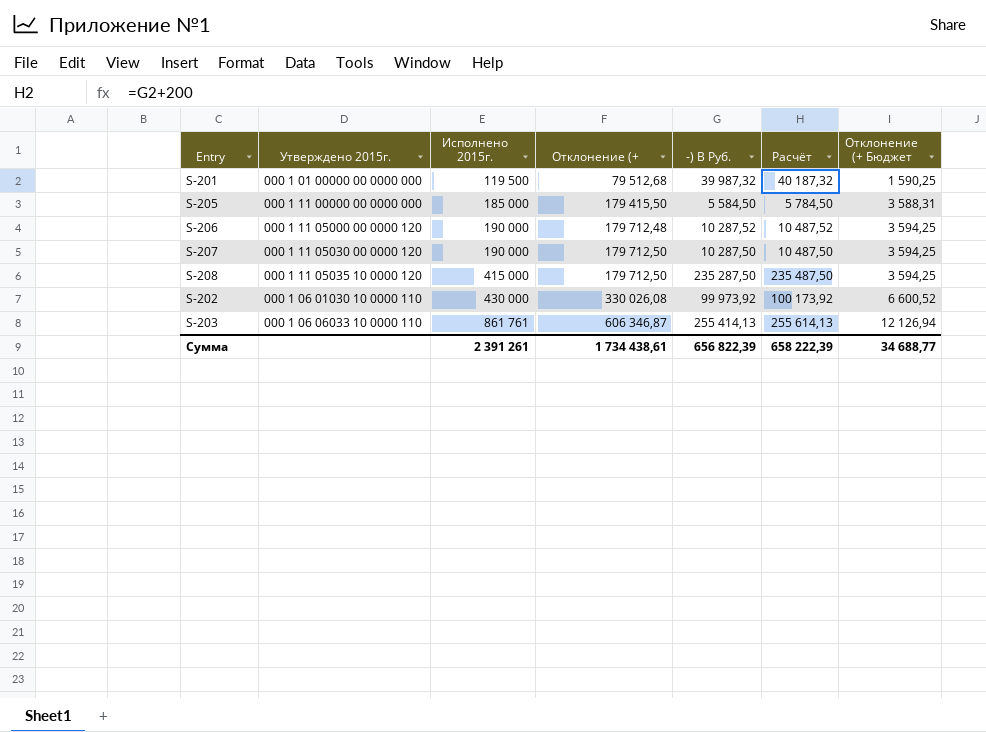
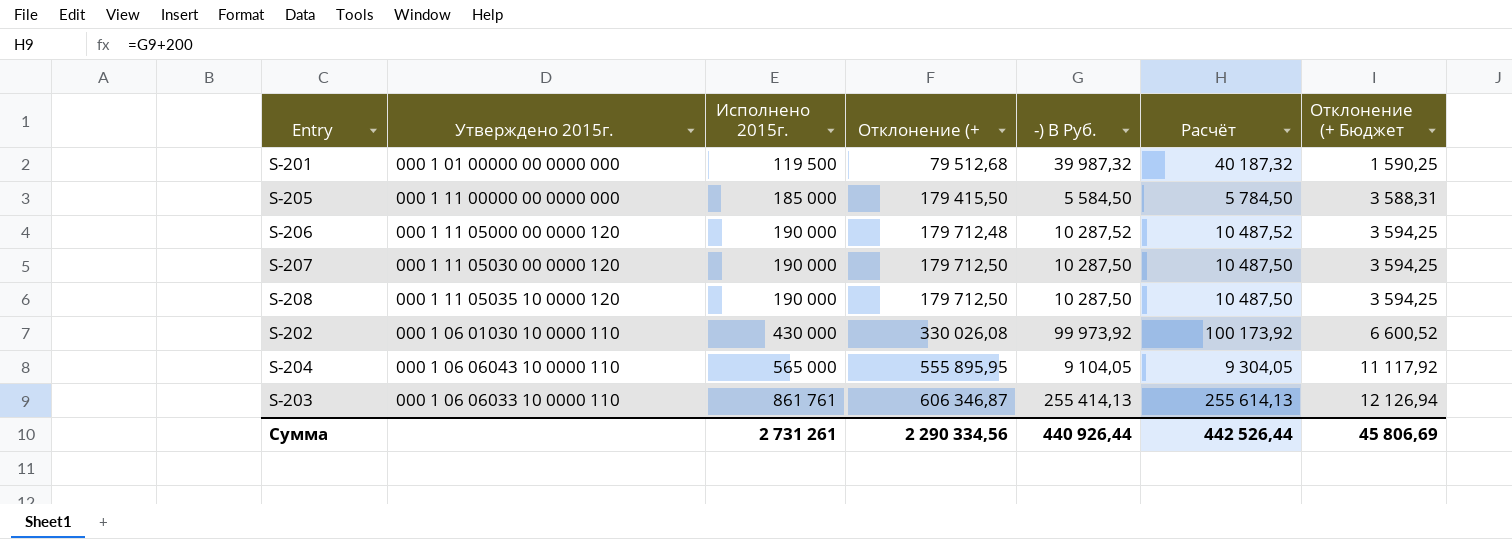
S-208 | Исполнено 2015г.: 415 000 -> 190 000
S-208 | -) В Руб.: 235 287,50 -> 10 287,50
S-208 | Расчёт: 235 487,50 -> 10 487,50
row S-204: none -> 000 1 06 06043 10 0000 110 | 565 000 | 555 895,95 | 9 104,05 | 9 304,05 | 11 117,92
Сумма | Исполнено 2015г.: 2 391 261 -> 2 731 261
Сумма | Отклонение (+: 1 734 438,61 -> 2 290 334,56
Сумма | -) В Руб.: 656 822,39 -> 440 926,44
Сумма | Расчёт: 658 222,39 -> 442 526,44
Сумма | Отклонение (+ Бюджет: 34 688,77 -> 45 806,69

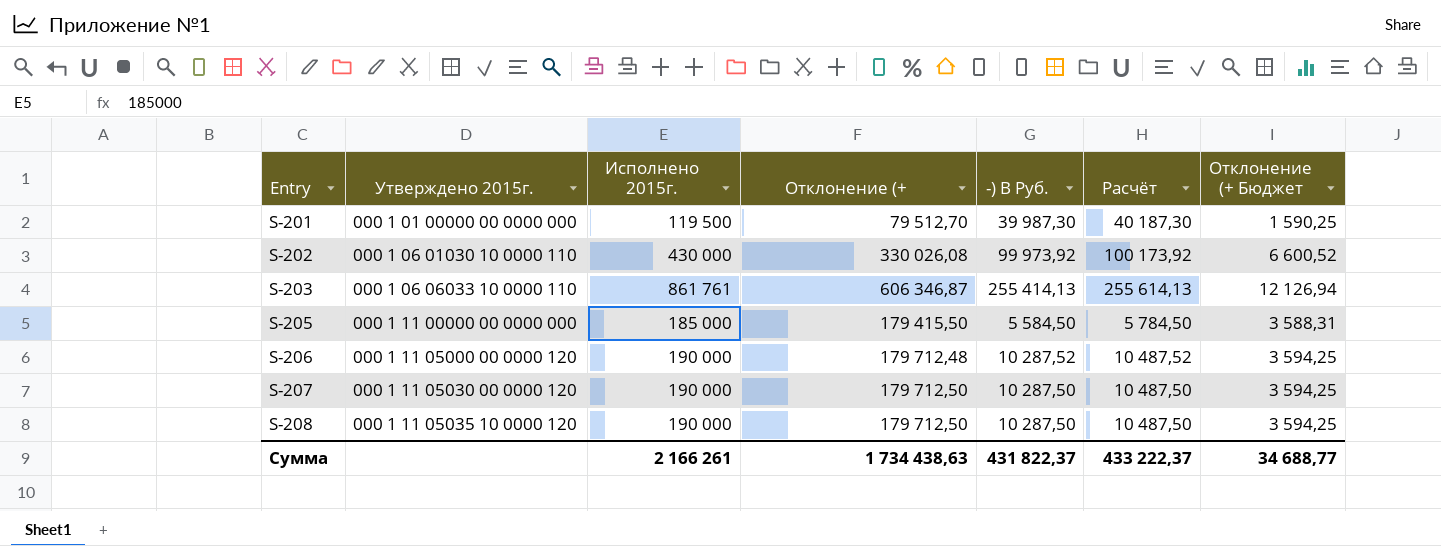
row order: Исполнено 2015г. ascending -> Entry ascending
row S-204: 000 1 06 06043 10 0000 110 | 565 000 | 555 895,95 | 9 104,05 | 9 304,05 | 11 117,92 -> none
S-201 | Отклонение (+: 79 512,68 -> 79 512,70
S-201 | -) В Руб.: 39 987,32 -> 39 987,30
S-201 | Расчёт: 40 187,32 -> 40 187,30
Сумма | Исполнено 2015г.: 2 731 261 -> 2 166 261
Сумма | Отклонение (+: 2 290 334,56 -> 1 734 438,63
Сумма | -) В Руб.: 440 926,44 -> 431 822,37
Сумма | Расчёт: 442 526,44 -> 433 222,37
Сумма | Отклонение (+ Бюджет: 45 806,69 -> 34 688,77

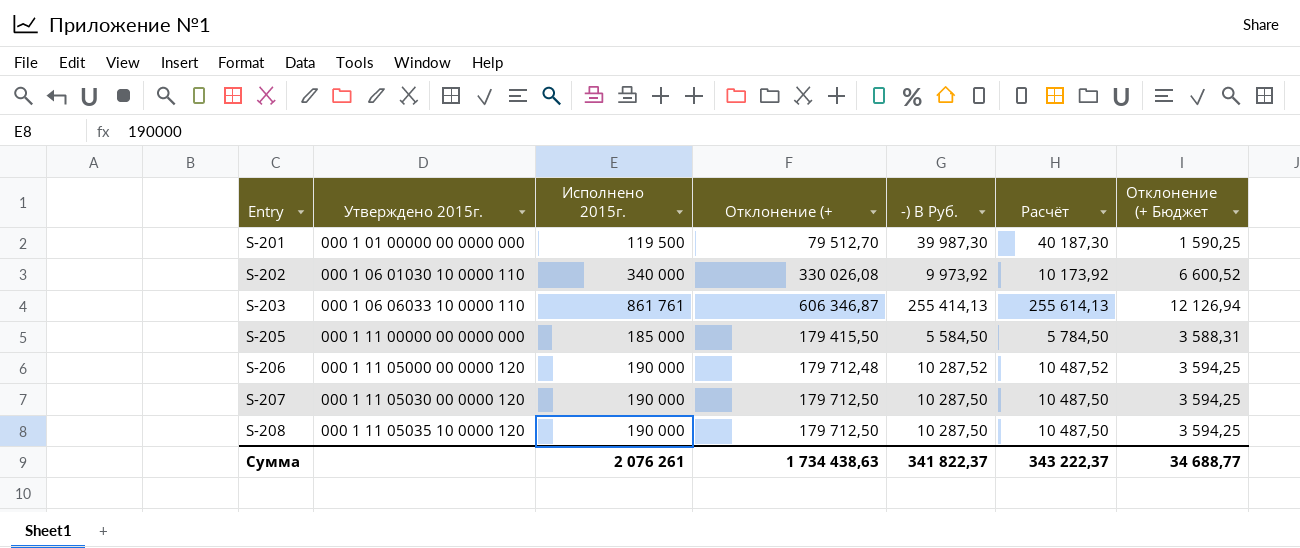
S-202 | Исполнено 2015г.: 430 000 -> 340 000
S-202 | -) В Руб.: 99 973,92 -> 9 973,92
S-202 | Расчёт: 100 173,92 -> 10 173,92
Сумма | Исполнено 2015г.: 2 166 261 -> 2 076 261
Сумма | -) В Руб.: 431 822,37 -> 341 822,37
Сумма | Расчёт: 433 222,37 -> 343 222,37

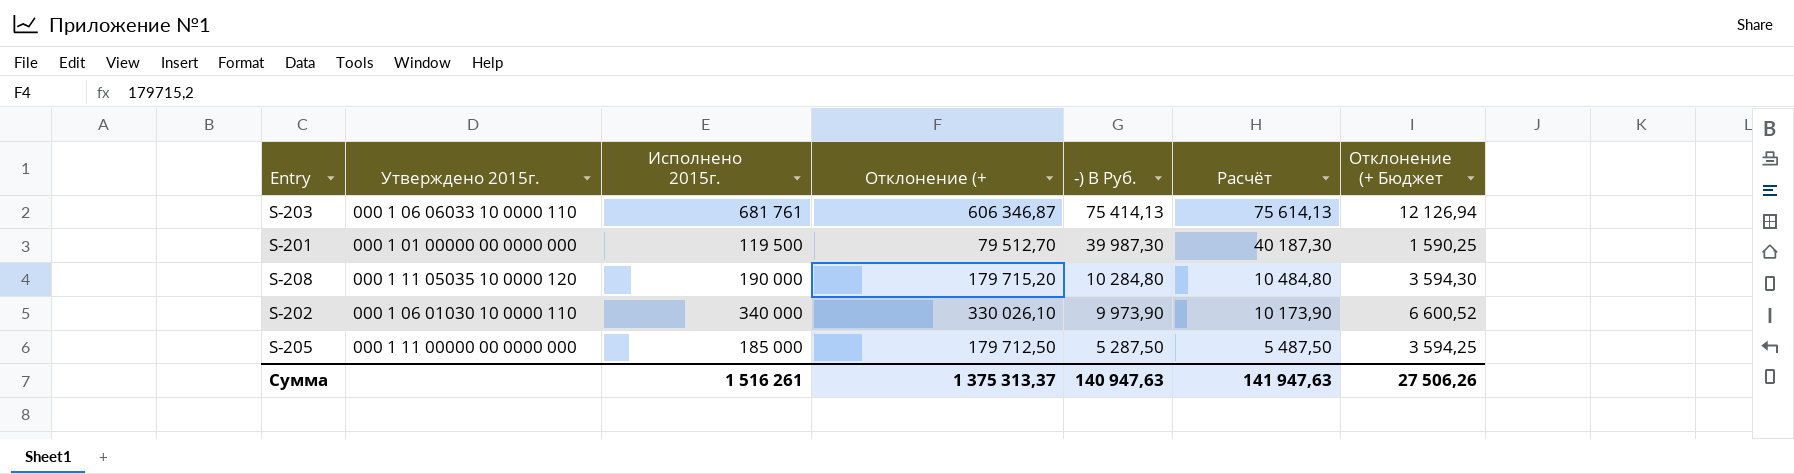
row order: Entry ascending -> -) В Руб. descending
row S-206: 000 1 11 05000 00 0000 120 | 190 000 | 179 712,48 | 10 287,52 | 10 487,52 | 3 594,25 -> none
row S-207: 000 1 11 05030 00 0000 120 | 190 000 | 179 712,50 | 10 287,50 | 10 487,50 | 3 594,25 -> none
S-203 | Исполнено 2015г.: 861 761 -> 681 761
S-203 | -) В Руб.: 255 414,13 -> 75 414,13
S-203 | Расчёт: 255 614,13 -> 75 614,13
S-208 | Отклонение (+: 179 712,50 -> 179 715,20
S-208 | -) В Руб.: 10 287,50 -> 10 284,80
S-208 | Расчёт: 10 487,50 -> 10 484,80
S-208 | Отклонение (+ Бюджет: 3 594,25 -> 3 594,30
S-202 | Отклонение (+: 330 026,08 -> 330 026,10
S-202 | -) В Руб.: 9 973,92 -> 9 973,90
S-202 | Расчёт: 10 173,92 -> 10 173,90
S-205 | Отклонение (+: 179 415,50 -> 179 712,50
S-205 | -) В Руб.: 5 584,50 -> 5 287,50
S-205 | Расчёт: 5 784,50 -> 5 487,50
S-205 | Отклонение (+ Бюджет: 3 588,31 -> 3 594,25
Сумма | Исполнено 2015г.: 2 076 261 -> 1 516 261
Сумма | Отклонение (+: 1 734 438,63 -> 1 375 313,37
Сумма | -) В Руб.: 341 822,37 -> 140 947,63
Сумма | Расчёт: 343 222,37 -> 141 947,63
Сумма | Отклонение (+ Бюджет: 34 688,77 -> 27 506,26

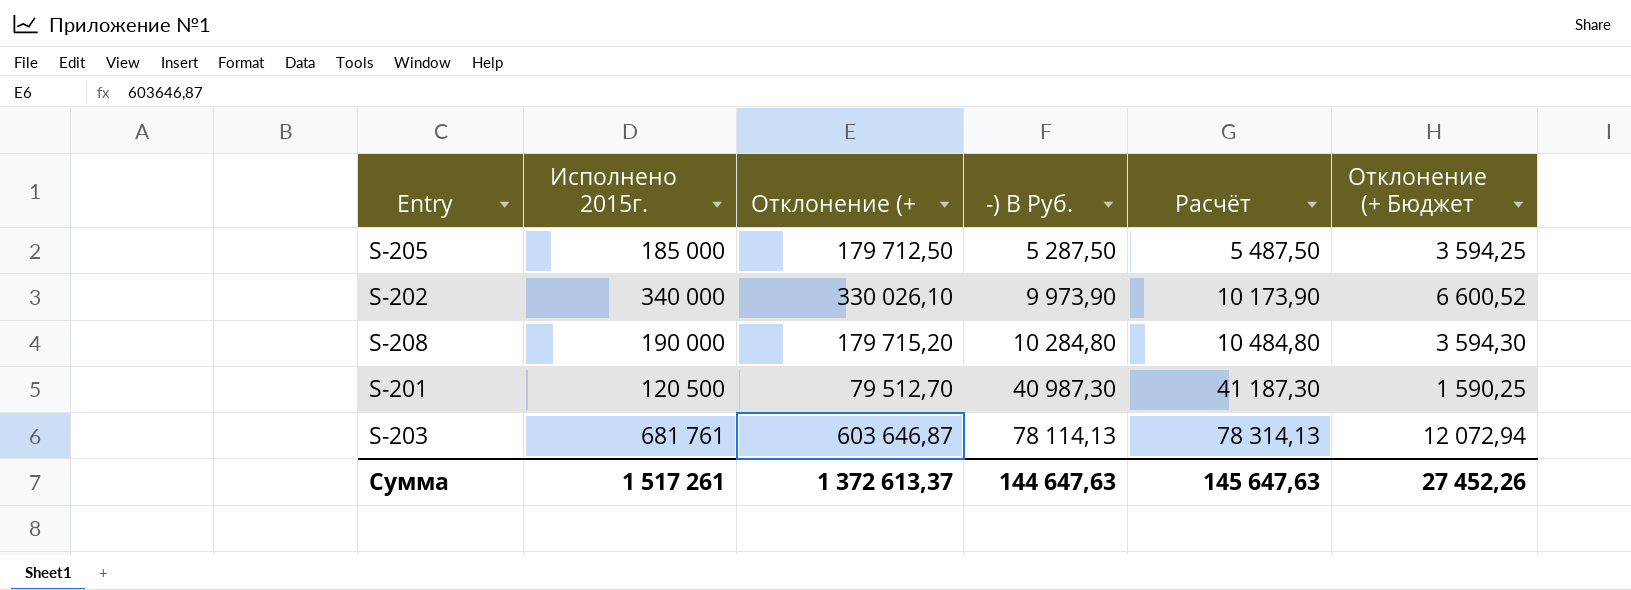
row order: -) В Руб. descending -> -) В Руб. ascending
column Утверждено 2015г. | position: 2 -> none
S-201 | Исполнено 2015г.: 119 500 -> 120 500
S-201 | -) В Руб.: 39 987,30 -> 40 987,30
S-201 | Расчёт: 40 187,30 -> 41 187,30
S-203 | Отклонение (+: 606 346,87 -> 603 646,87
S-203 | -) В Руб.: 75 414,13 -> 78 114,13
S-203 | Расчёт: 75 614,13 -> 78 314,13
S-203 | Отклонение (+ Бюджет: 12 126,94 -> 12 072,94
Сумма | Исполнено 2015г.: 1 516 261 -> 1 517 261
Сумма | Отклонение (+: 1 375 313,37 -> 1 372 613,37
Сумма | -) В Руб.: 140 947,63 -> 144 647,63
Сумма | Расчёт: 141 947,63 -> 145 647,63
Сумма | Отклонение (+ Бюджет: 27 506,26 -> 27 452,26

